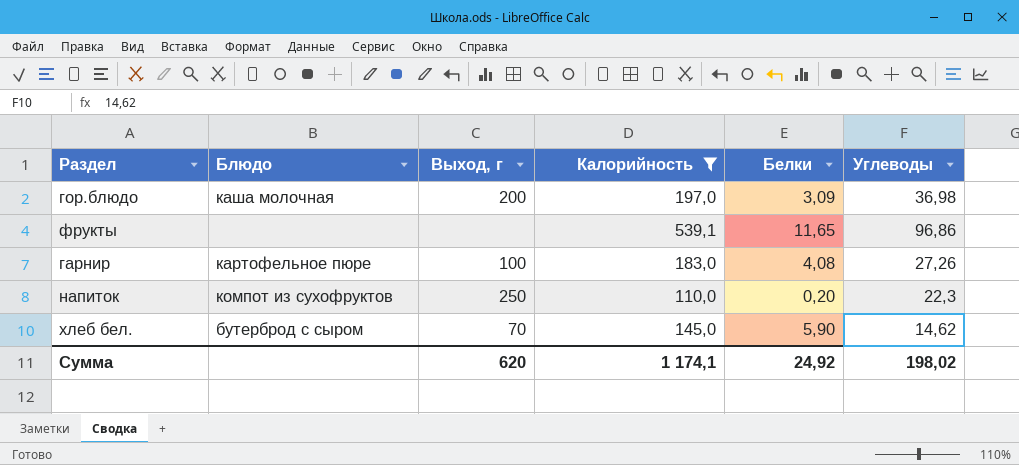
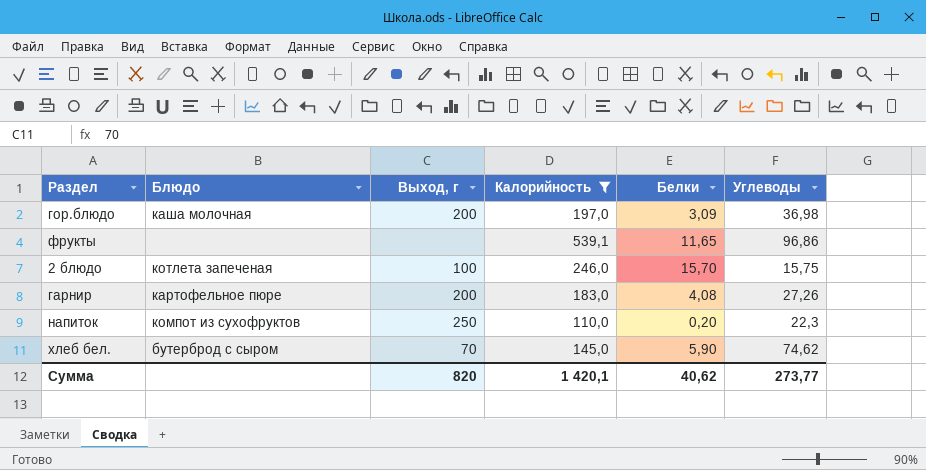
row 2 блюдо: none -> котлета запеченая | 100 | 246,0 | 15,70 | 15,75
гарнир | Выход, г: 100 -> 200
хлеб бел. | Углеводы: 14,62 -> 74,62
Сумма | Выход, г: 620 -> 820
Сумма | Калорийность: 1 174,1 -> 1 420,1
Сумма | Белки: 24,92 -> 40,62
Сумма | Углеводы: 198,02 -> 273,77

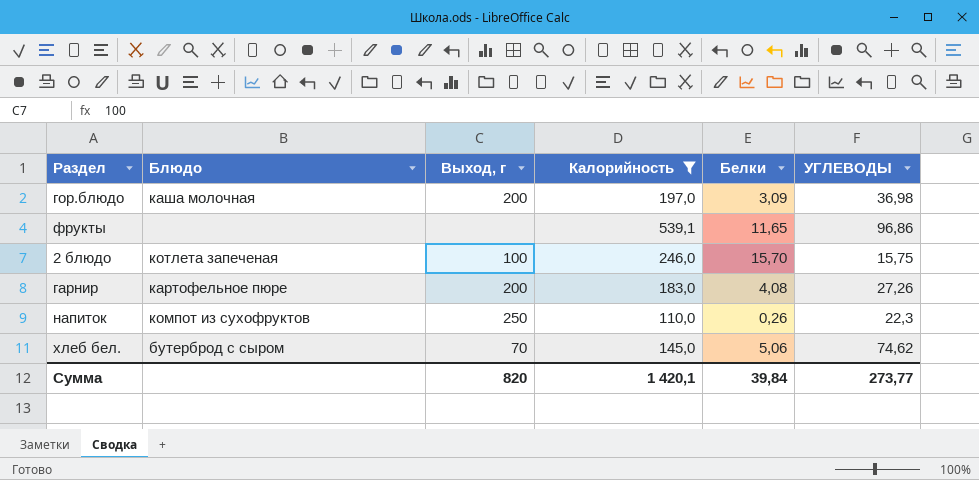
column name: Углеводы -> УГЛЕВОДЫ
напиток | Белки: 0,20 -> 0,26
хлеб бел. | Белки: 5,90 -> 5,06
Сумма | Белки: 40,62 -> 39,84

